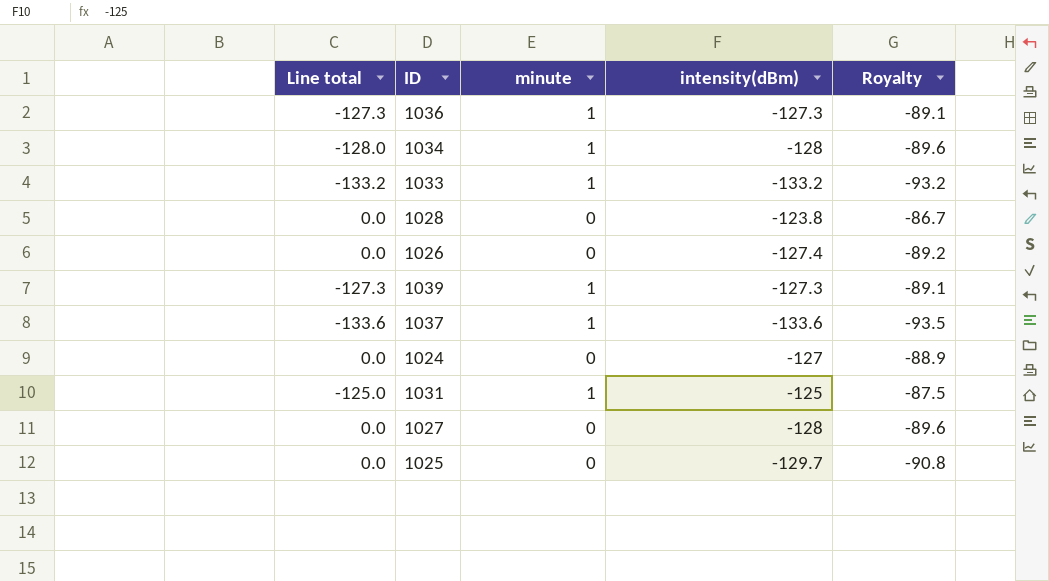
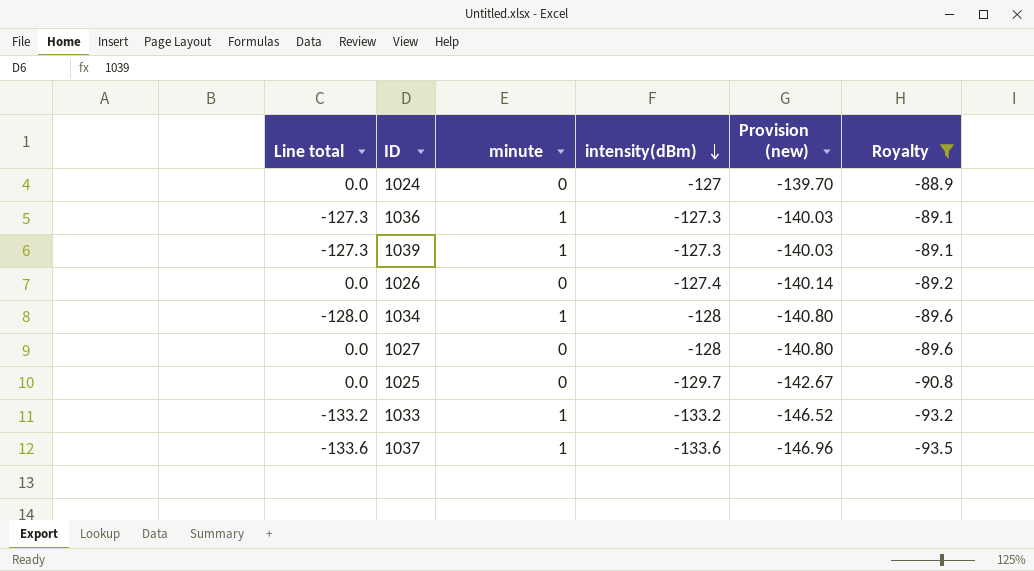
filter: none -> Royalty <= -88.9
row order: none -> intensity(dBm) descending
column Provision (new) | formula: none -> [intensity(dBm)] * 1.1

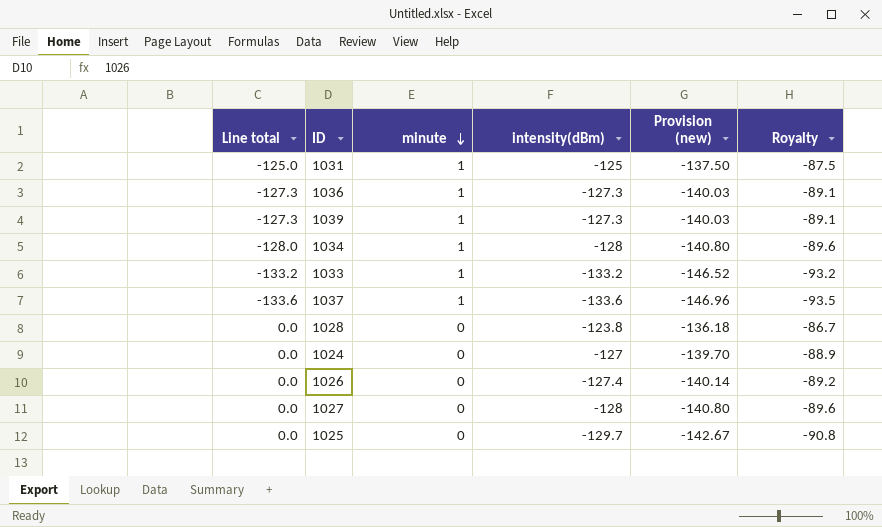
filter: Royalty <= -88.9 -> none
row order: intensity(dBm) descending -> minute descending

